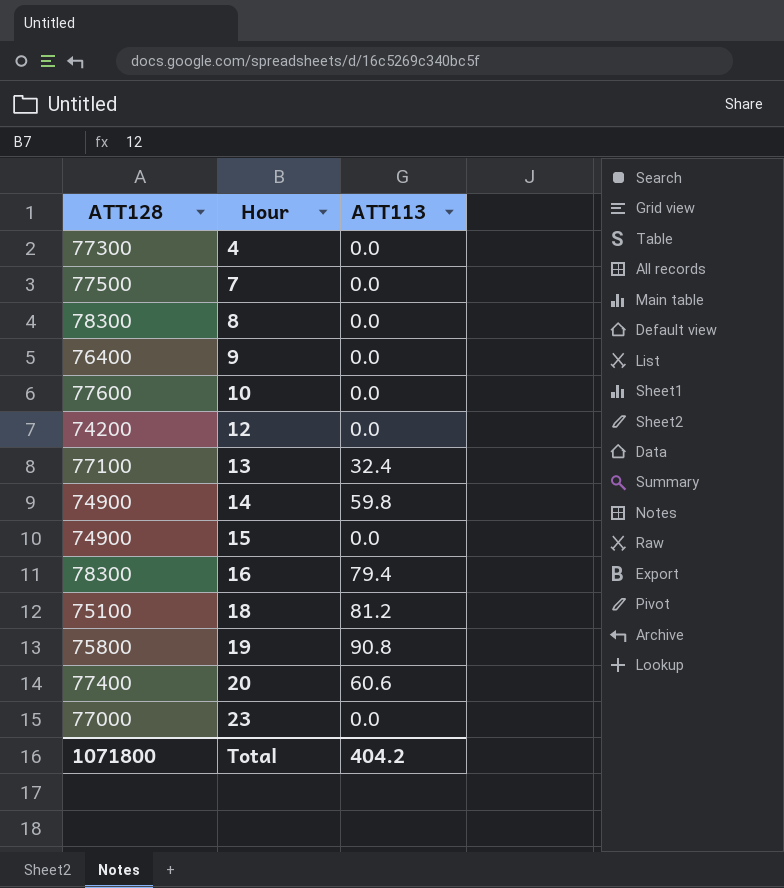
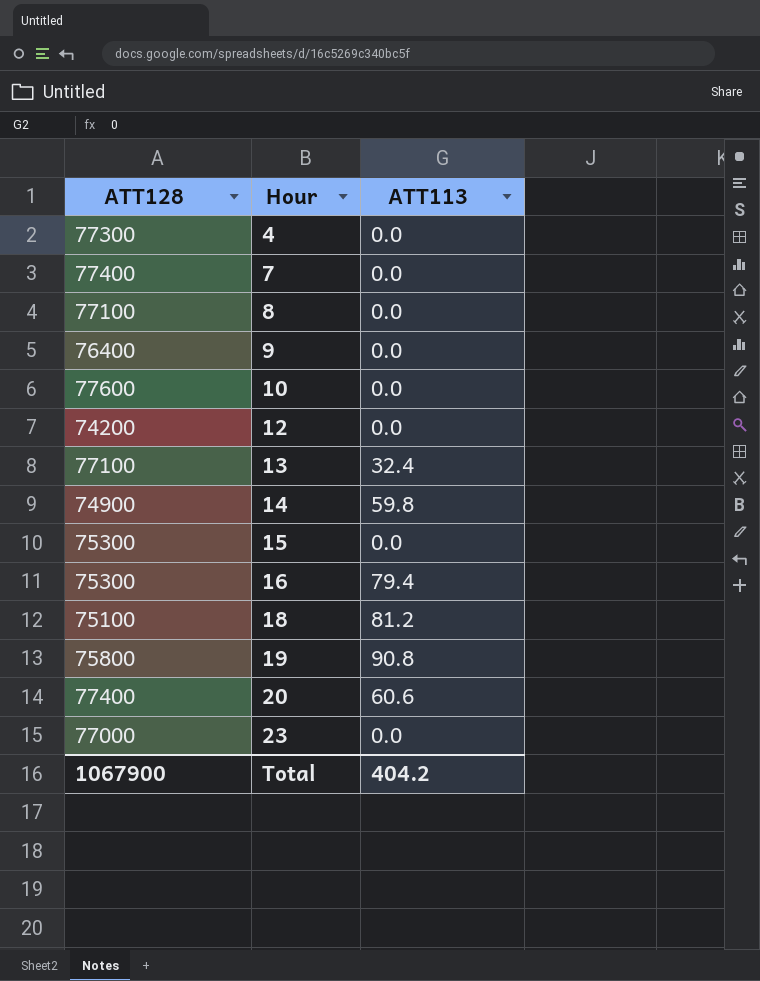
7 | ATT128: 77500 -> 77400
8 | ATT128: 78300 -> 77100
15 | ATT128: 74900 -> 75300
16 | ATT128: 78300 -> 75300
Total | ATT128: 1071800 -> 1067900

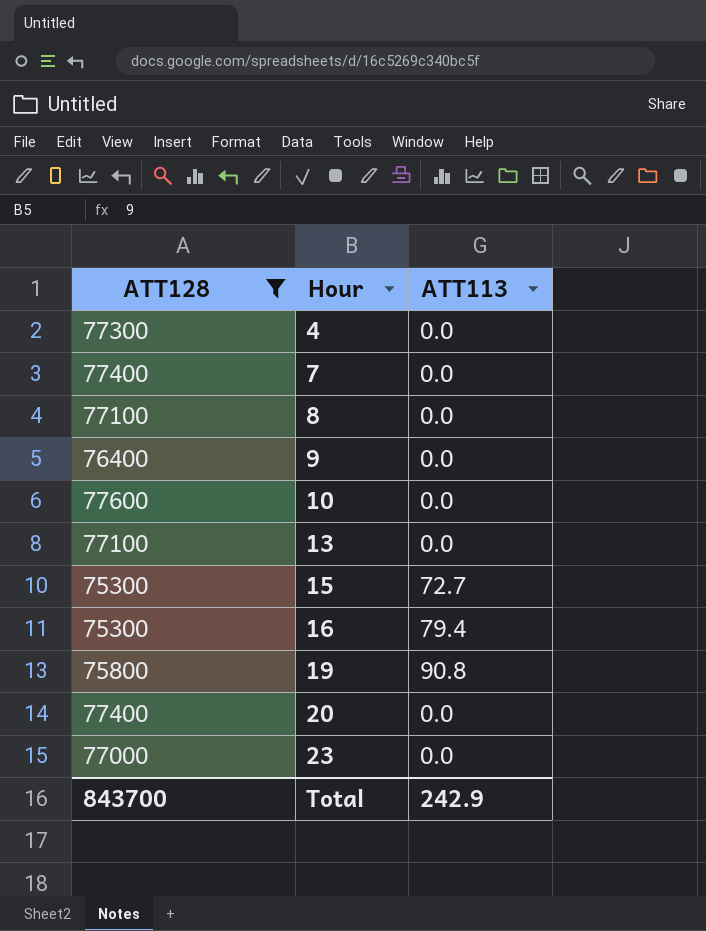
filter: none -> ATT128 >= 75300
13 | ATT113: 32.4 -> 0.0
15 | ATT113: 0.0 -> 72.7
20 | ATT113: 60.6 -> 0.0
Total | ATT128: 1067900 -> 843700
Total | ATT113: 404.2 -> 242.9

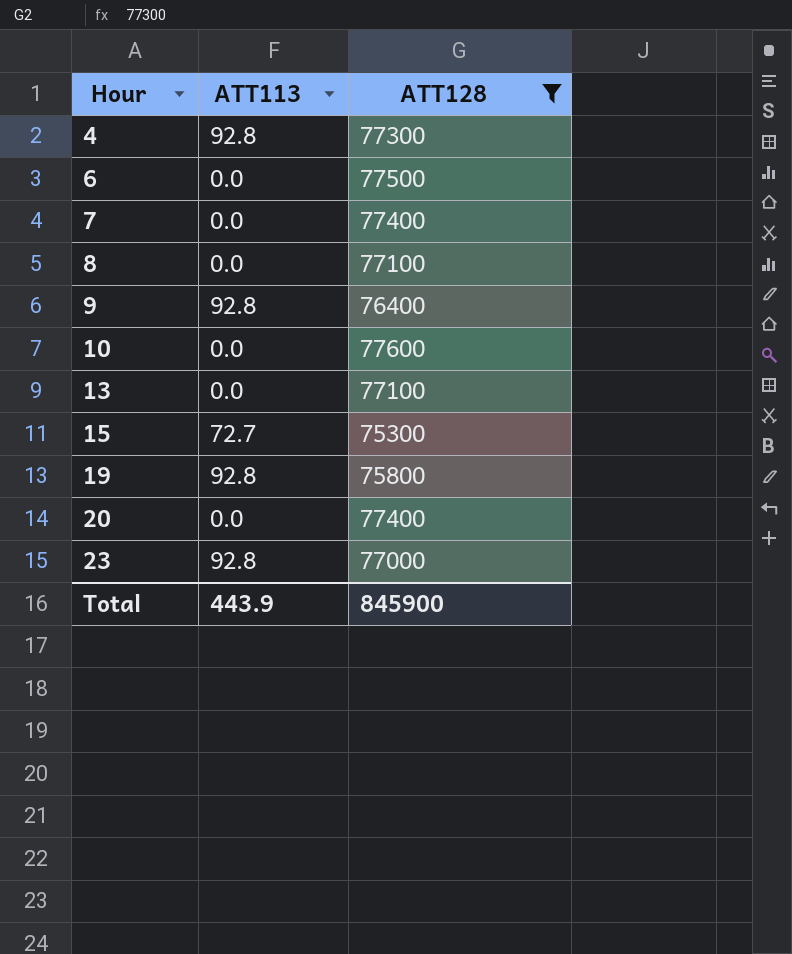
column ATT128 | position: 1 -> 3
row 16: 75300 | 79.4 -> none
4 | ATT113: 0.0 -> 92.8
row 6: none -> 0.0 | 77500
9 | ATT113: 0.0 -> 92.8
19 | ATT113: 90.8 -> 92.8
23 | ATT113: 0.0 -> 92.8
Total | ATT113: 242.9 -> 443.9
Total | ATT128: 843700 -> 845900

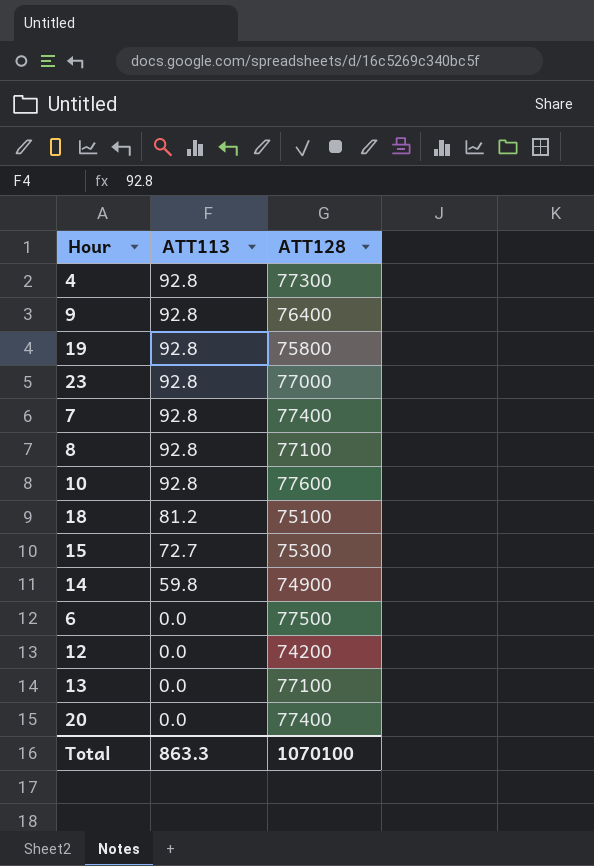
filter: ATT128 >= 75300 -> none
row order: Hour ascending -> ATT113 descending
7 | ATT113: 0.0 -> 92.8
8 | ATT113: 0.0 -> 92.8
10 | ATT113: 0.0 -> 92.8
Total | ATT113: 443.9 -> 863.3
Total | ATT128: 845900 -> 1070100

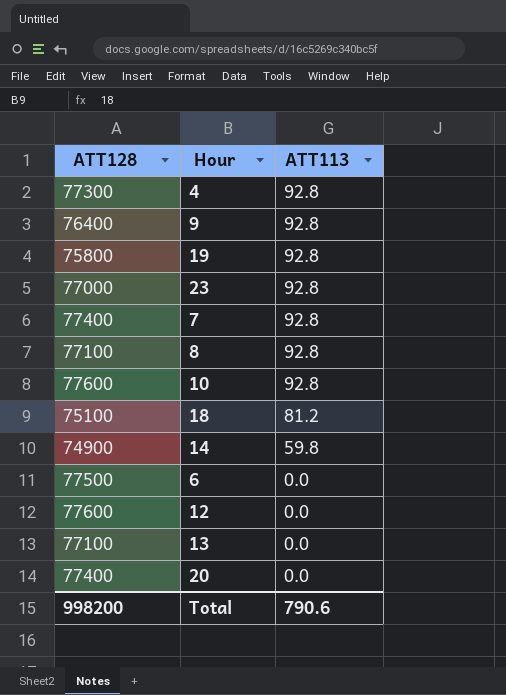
column ATT128 | position: 3 -> 1
row 15: 72.7 | 75300 -> none
12 | ATT128: 74200 -> 77600
Total | ATT128: 1070100 -> 998200
Total | ATT113: 863.3 -> 790.6

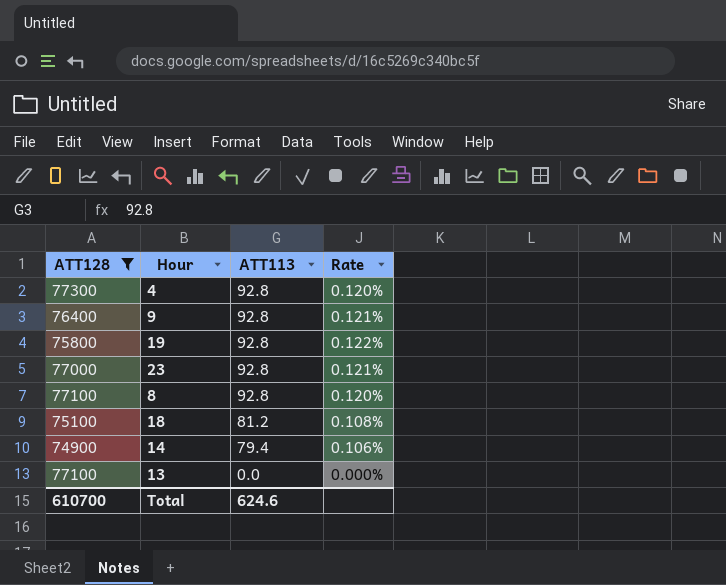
filter: none -> ATT128 <= 77300
column Rate | formula: none -> [ATT113] / [ATT128]
14 | ATT113: 59.8 -> 79.4
Total | ATT128: 998200 -> 610700
Total | ATT113: 790.6 -> 624.6

